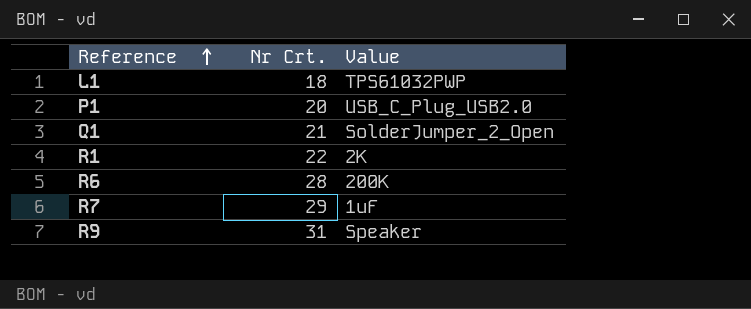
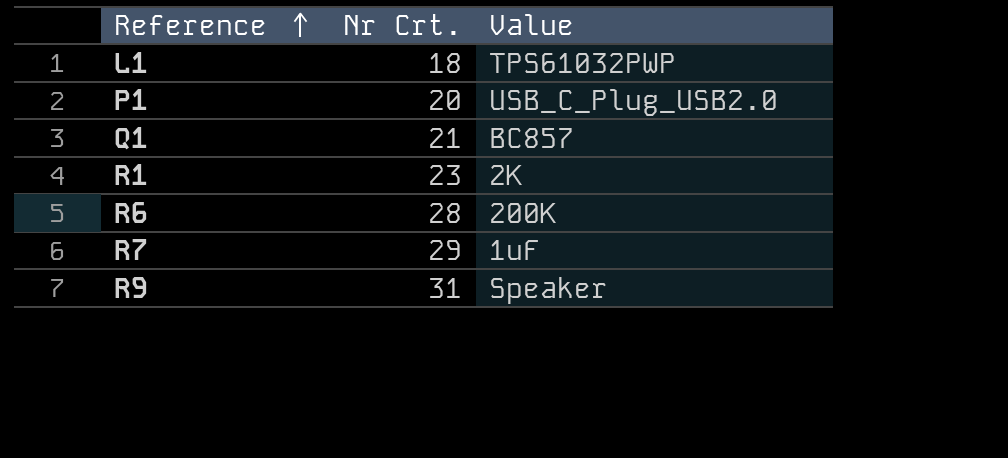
Q1 | Value: SolderJumper_2_Open -> BC857
R1 | Nr Crt.: 22 -> 23

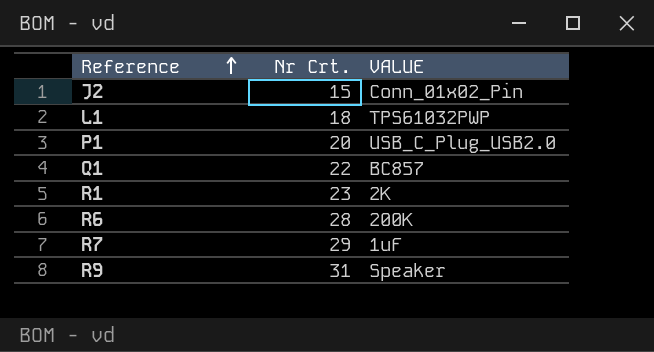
column name: Value -> VALUE
row J2: none -> 15 | Conn_01x02_Pin
Q1 | Nr Crt.: 21 -> 22

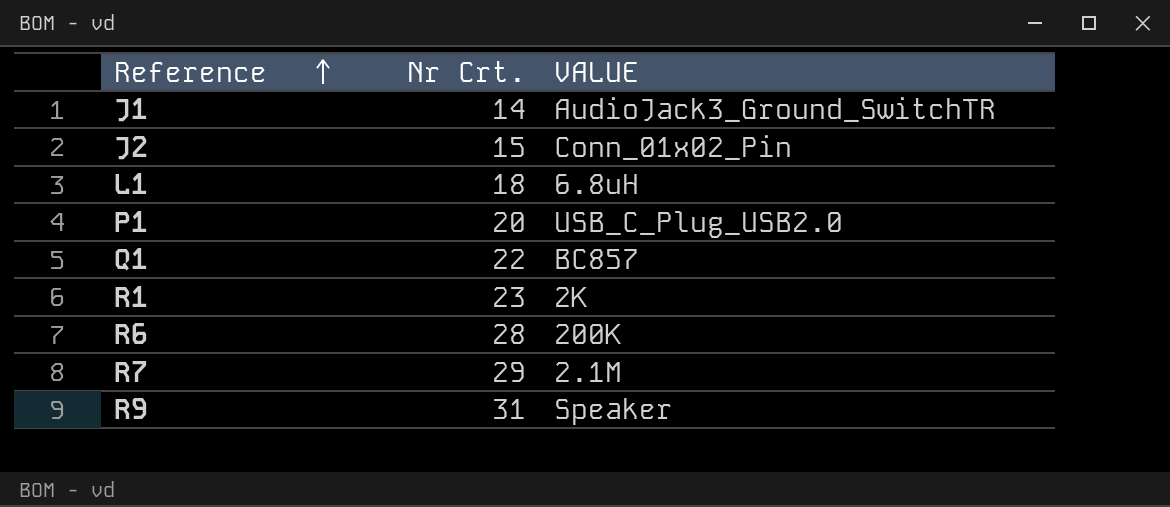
row J1: none -> 14 | AudioJack3_Ground_SwitchTR
L1 | VALUE: TPS61032PWP -> 6.8uH
R7 | VALUE: 1uF -> 2.1M

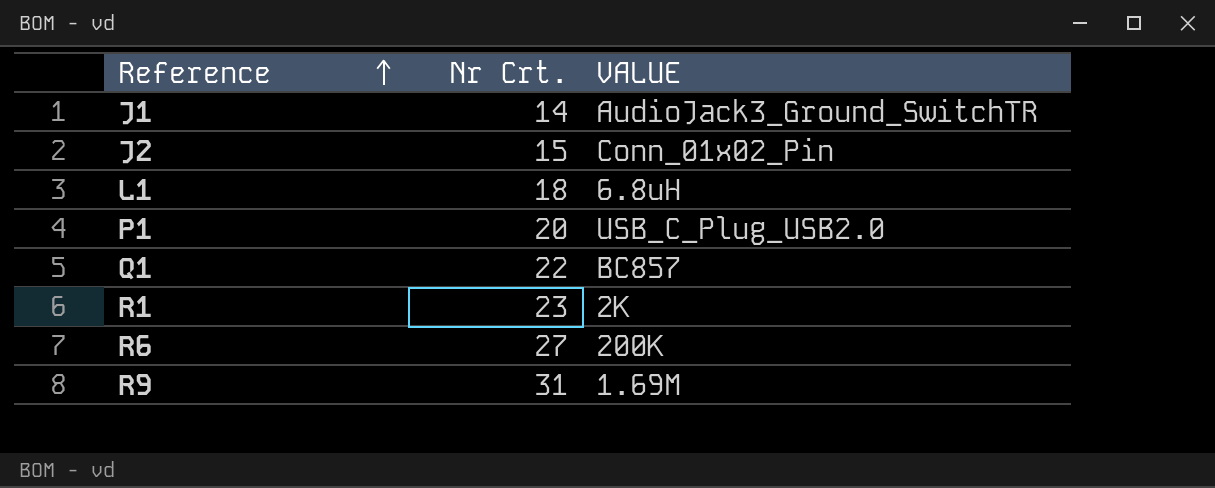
row R7: 29 | 2.1M -> none
R6 | Nr Crt.: 28 -> 27
R9 | VALUE: Speaker -> 1.69M

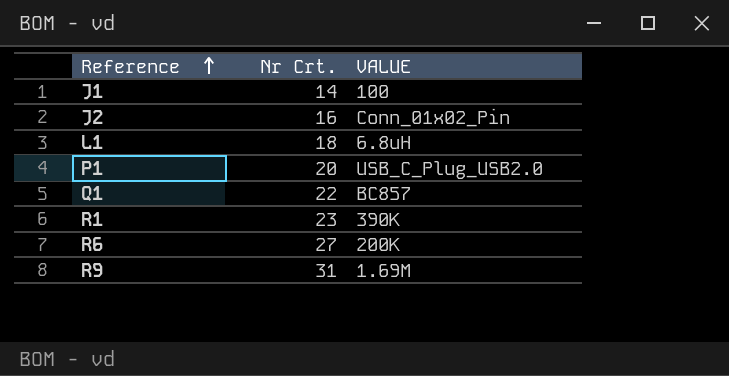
J1 | VALUE: AudioJack3_Ground_SwitchTR -> 100
J2 | Nr Crt.: 15 -> 16
R1 | VALUE: 2K -> 390K

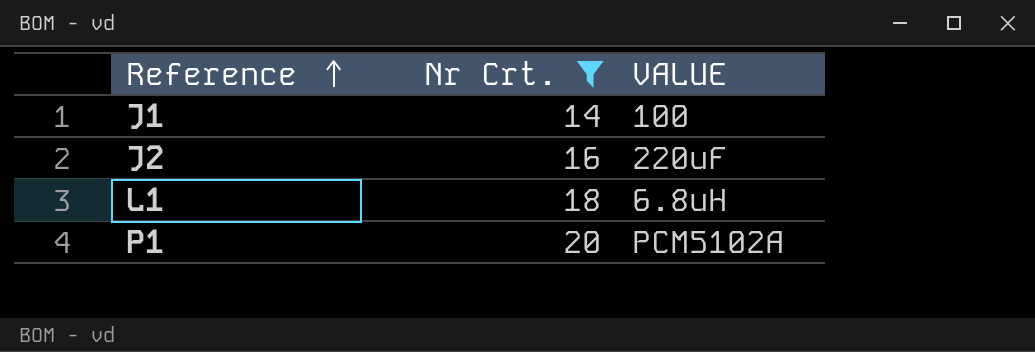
filter: none -> Nr Crt. <= 20
J2 | VALUE: Conn_01x02_Pin -> 220uF
P1 | VALUE: USB_C_Plug_USB2.0 -> PCM5102A

